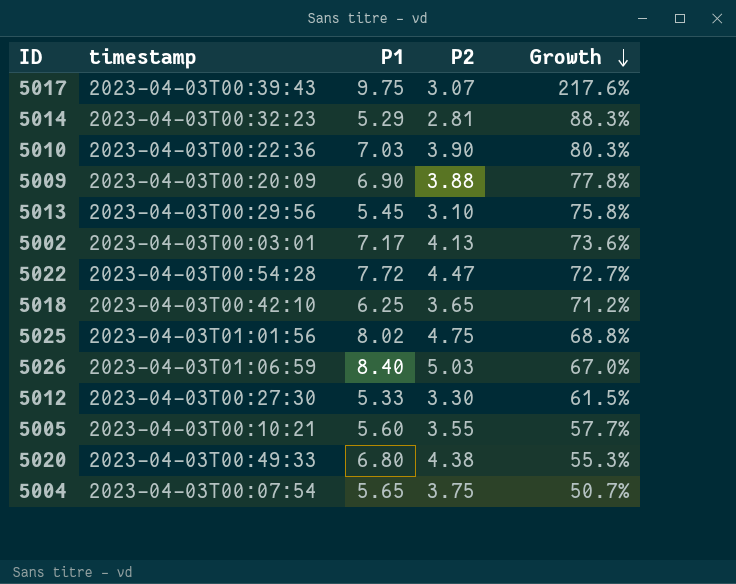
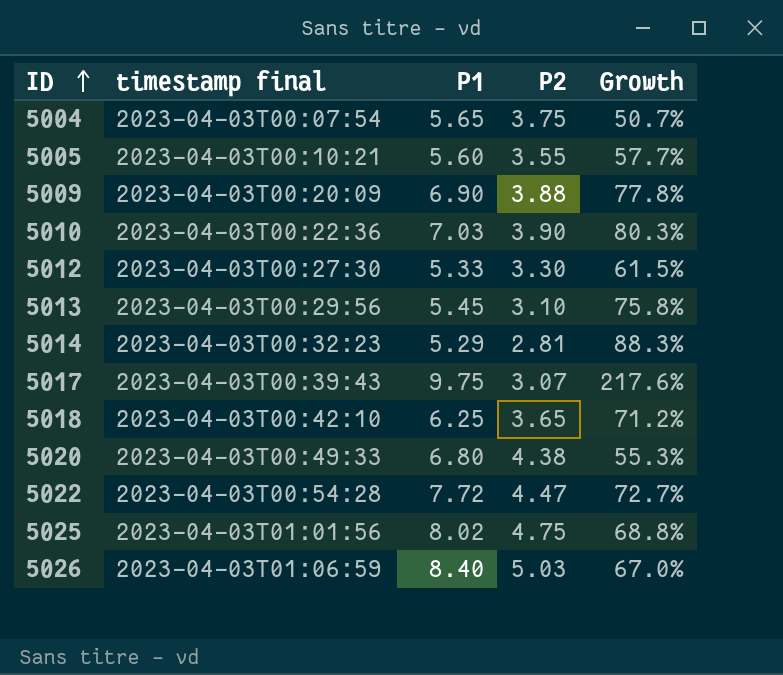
row order: Growth descending -> ID ascending
column name: timestamp -> timestamp final
row 5002: 2023-04-03T00:03:01 | 7.17 | 4.13 | 73.6% -> none

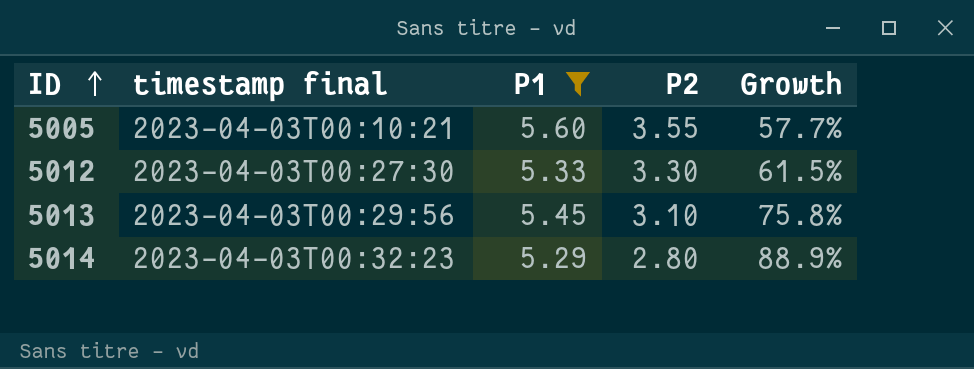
filter: none -> P1 <= 5.60
5014 | P2: 2.81 -> 2.80
5014 | Growth: 88.3% -> 88.9%

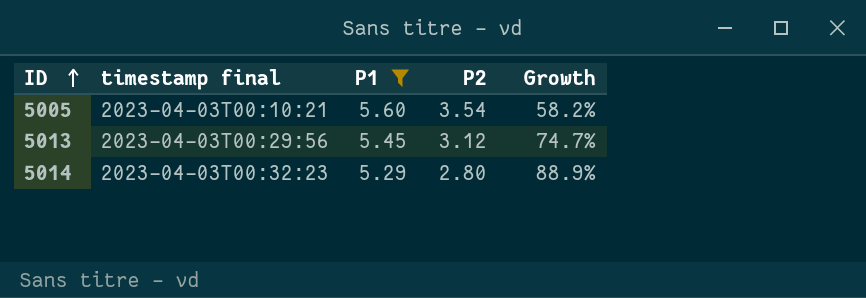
row 5012: 2023-04-03T00:27:30 | 5.33 | 3.30 | 61.5% -> none
5005 | P2: 3.55 -> 3.54
5005 | Growth: 57.7% -> 58.2%
5013 | P2: 3.10 -> 3.12
5013 | Growth: 75.8% -> 74.7%

